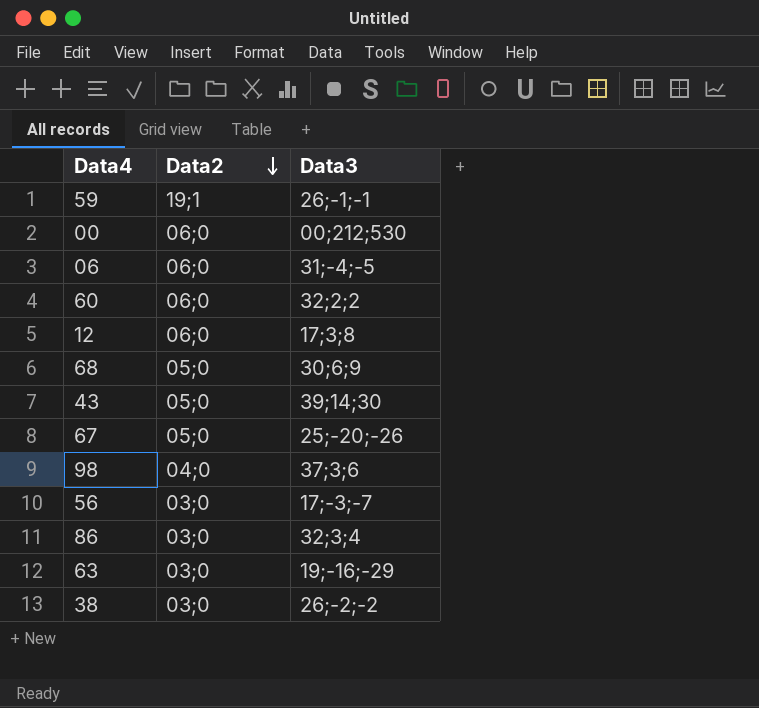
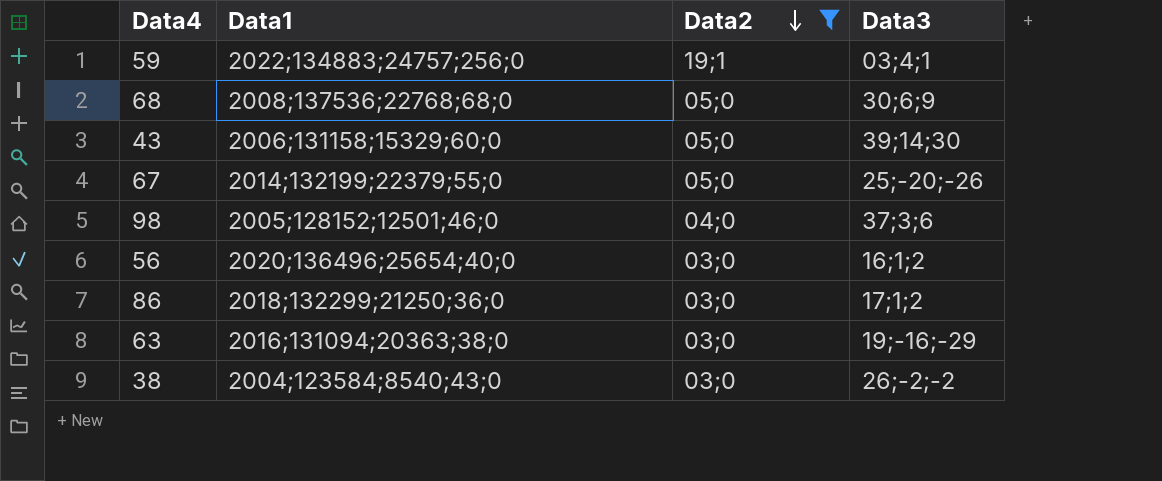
filter: none -> Data2 != 06;0
column Data1 | position: none -> 2
59 | Data3: 26;-1;-1 -> 03;4;1
56 | Data3: 17;-3;-7 -> 16;1;2
86 | Data3: 32;3;4 -> 17;1;2

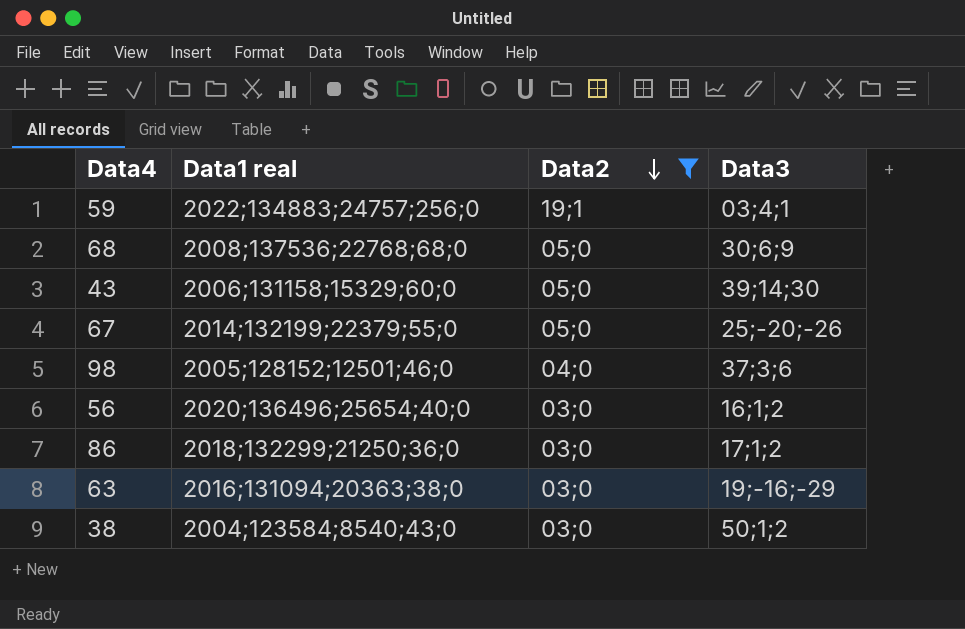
column name: Data1 -> Data1 real
38 | Data3: 26;-2;-2 -> 50;1;2

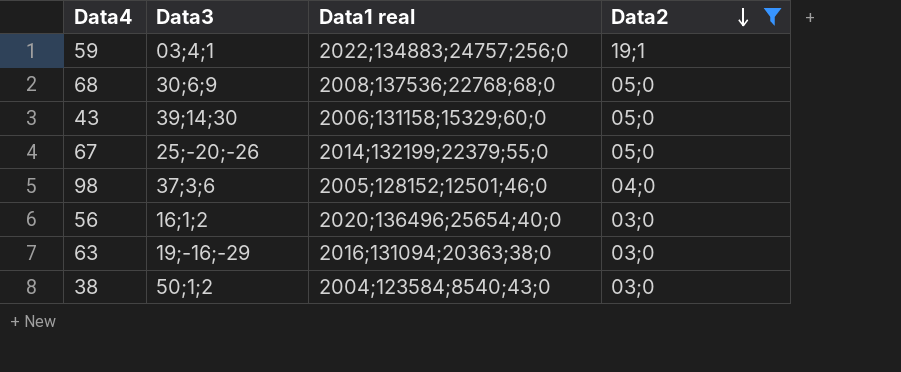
column Data3 | position: 4 -> 2
row 86: 2018;132299;21250;36;0 | 03;0 | 17;1;2 -> none

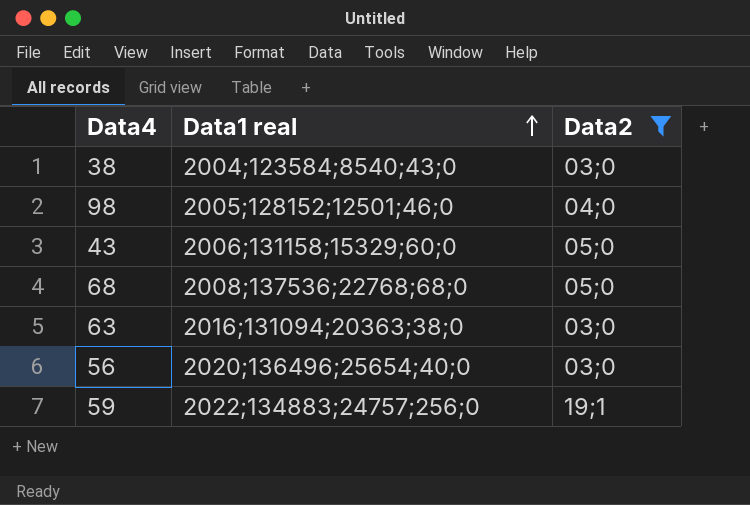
row order: Data2 descending -> Data1 real ascending
column Data3 | position: 2 -> none
row 67: 25;-20;-26 | 2014;132199;22379;55;0 | 05;0 -> none

